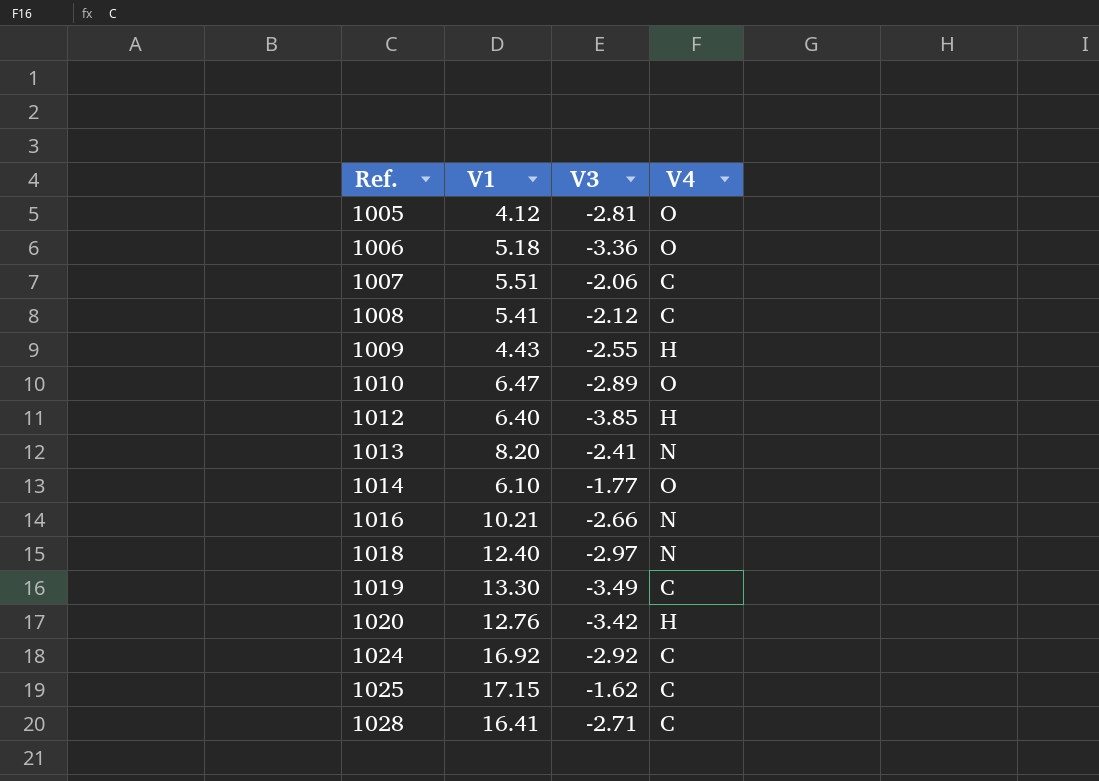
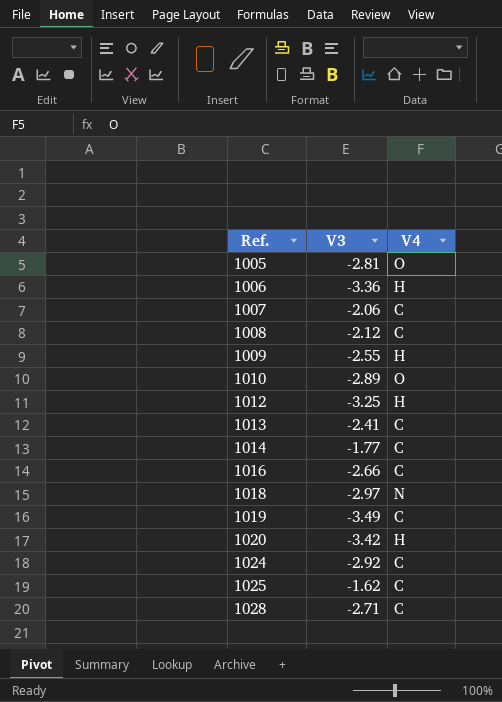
column V1 | position: 2 -> none
1006 | V4: O -> H
1012 | V3: -3.85 -> -3.25
1013 | V4: N -> C
1014 | V4: O -> C
1016 | V4: N -> C

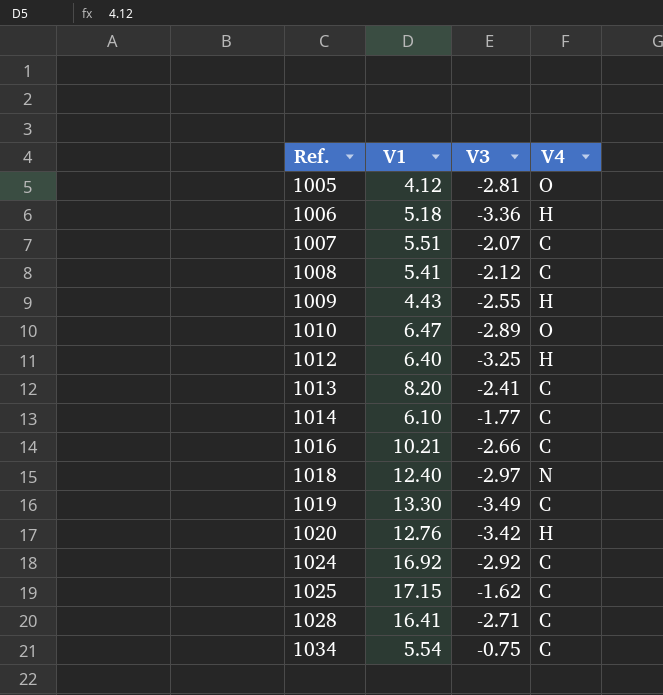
column V1 | position: none -> 2
1007 | V3: -2.06 -> -2.07
row 1034: none -> 5.54 | -0.75 | C

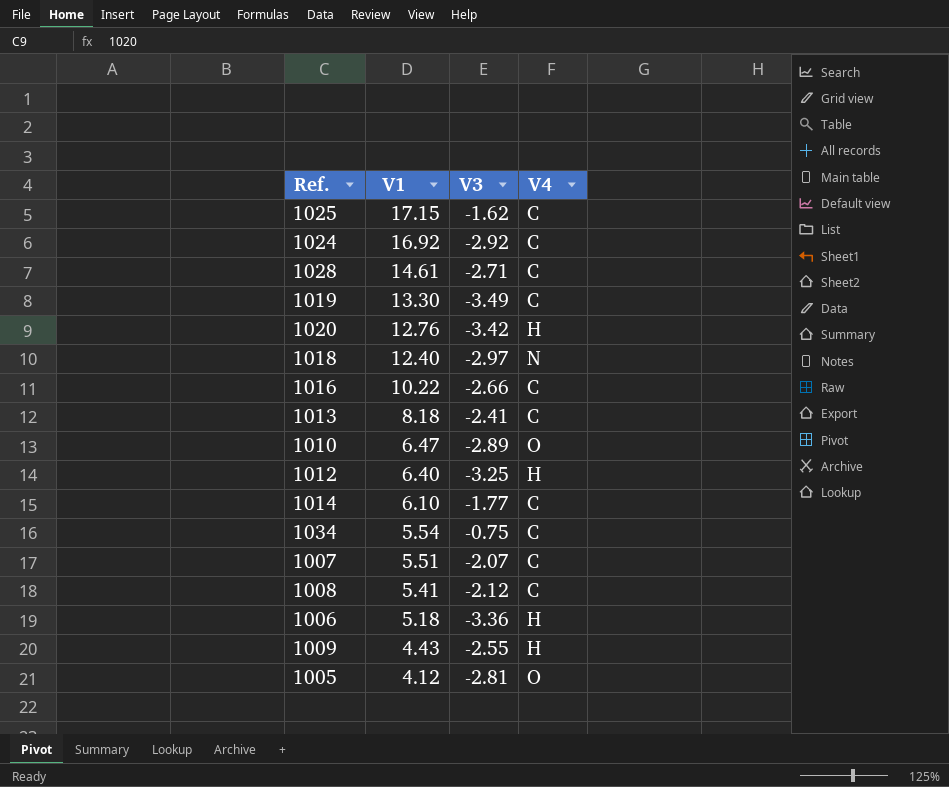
row order: Ref. ascending -> V1 descending
1028 | V1: 16.41 -> 14.61
1016 | V1: 10.21 -> 10.22
1013 | V1: 8.20 -> 8.18

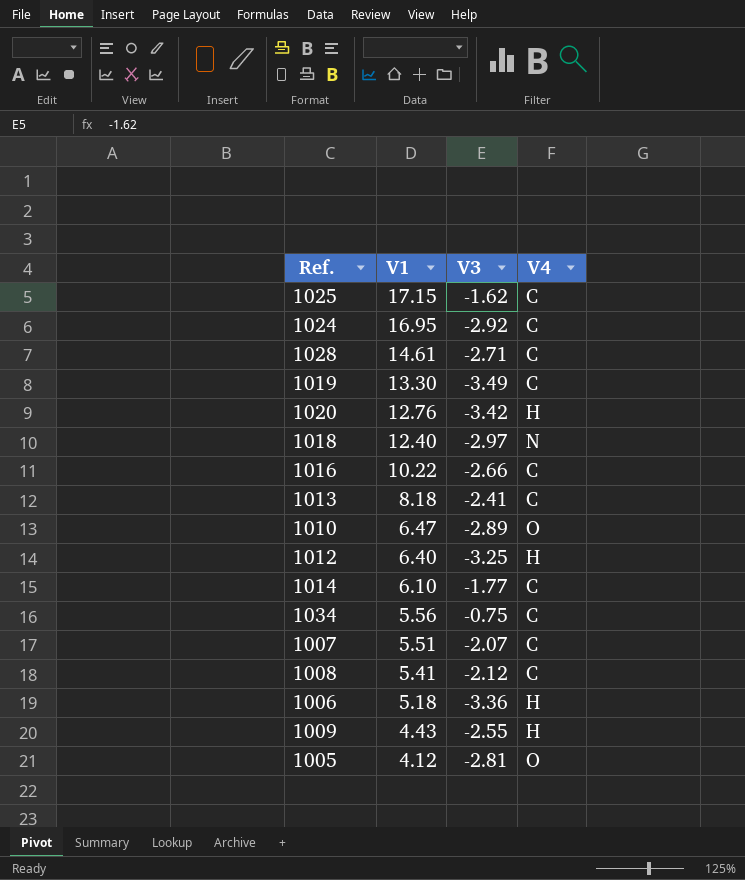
1024 | V1: 16.92 -> 16.95
1034 | V1: 5.54 -> 5.56

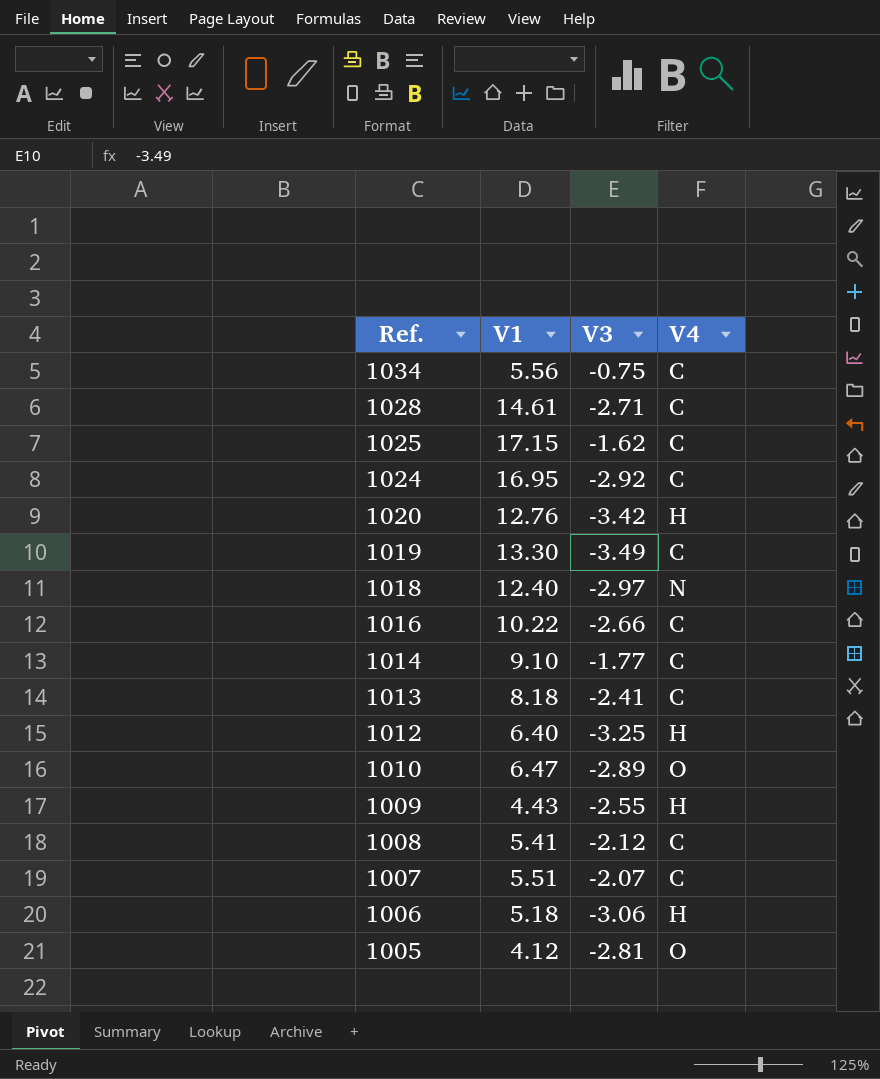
row order: V1 descending -> Ref. descending
1014 | V1: 6.10 -> 9.10
1006 | V3: -3.36 -> -3.06

